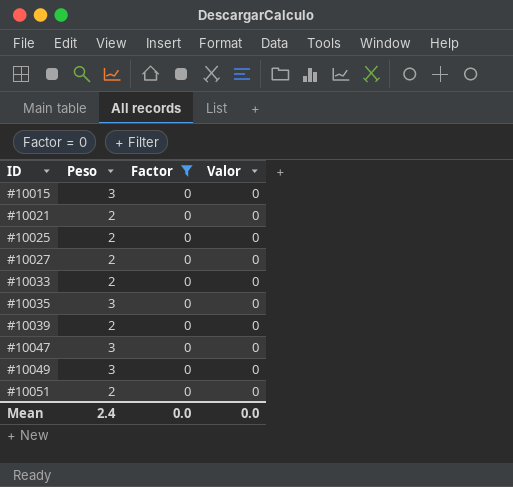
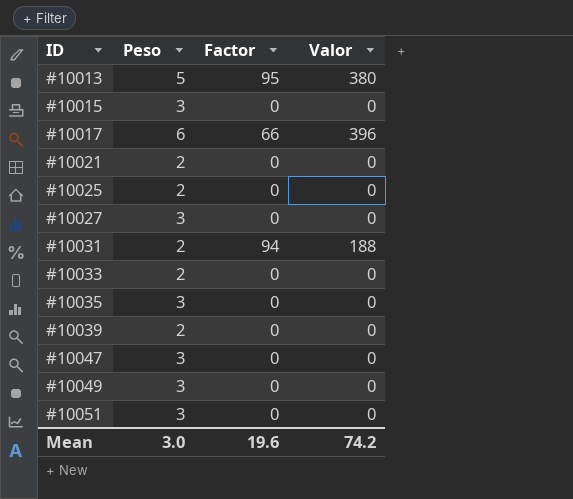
filter: Factor = 0 -> none
#10027 | Peso: 2 -> 3
#10051 | Peso: 2 -> 3
Mean | Peso: 2.4 -> 3.0
Mean | Factor: 0.0 -> 19.6
Mean | Valor: 0.0 -> 74.2

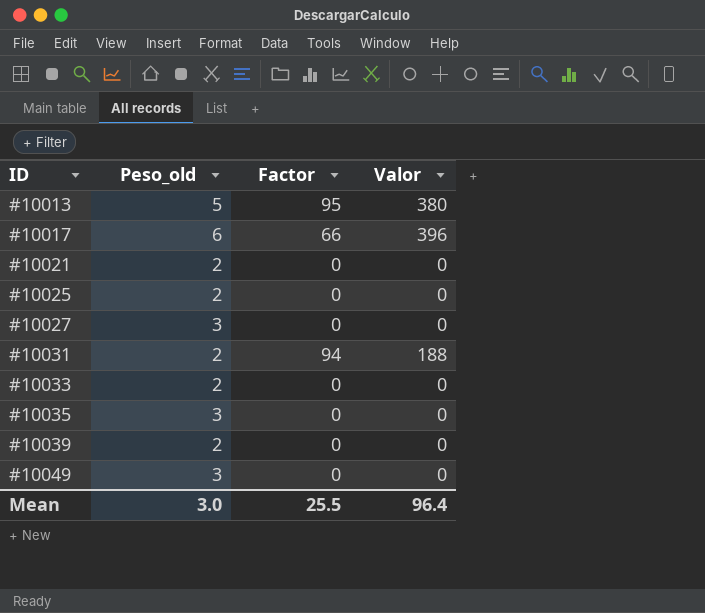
column name: Peso -> Peso_old
row #10015: 3 | 0 | 0 -> none
row #10047: 3 | 0 | 0 -> none
row #10051: 3 | 0 | 0 -> none
Mean | Factor: 19.6 -> 25.5
Mean | Valor: 74.2 -> 96.4

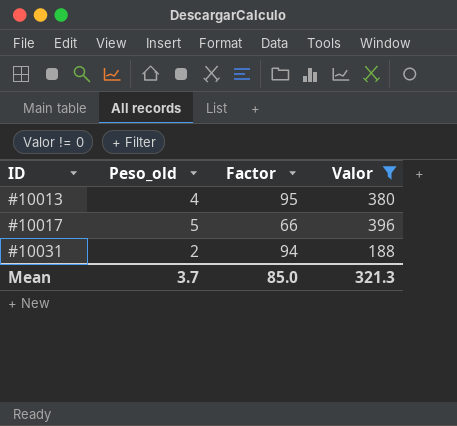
filter: none -> Valor != 0
#10013 | Peso_old: 5 -> 4
#10017 | Peso_old: 6 -> 5
Mean | Peso_old: 3.0 -> 3.7
Mean | Factor: 25.5 -> 85.0
Mean | Valor: 96.4 -> 321.3

